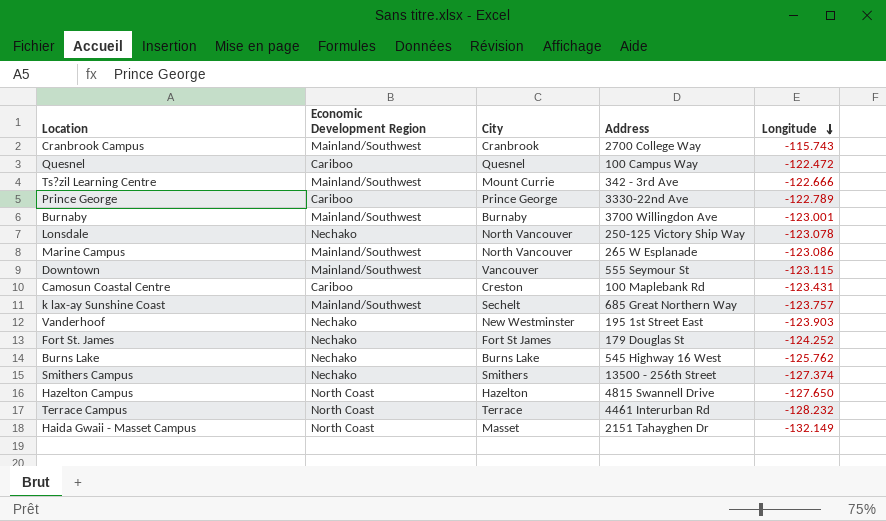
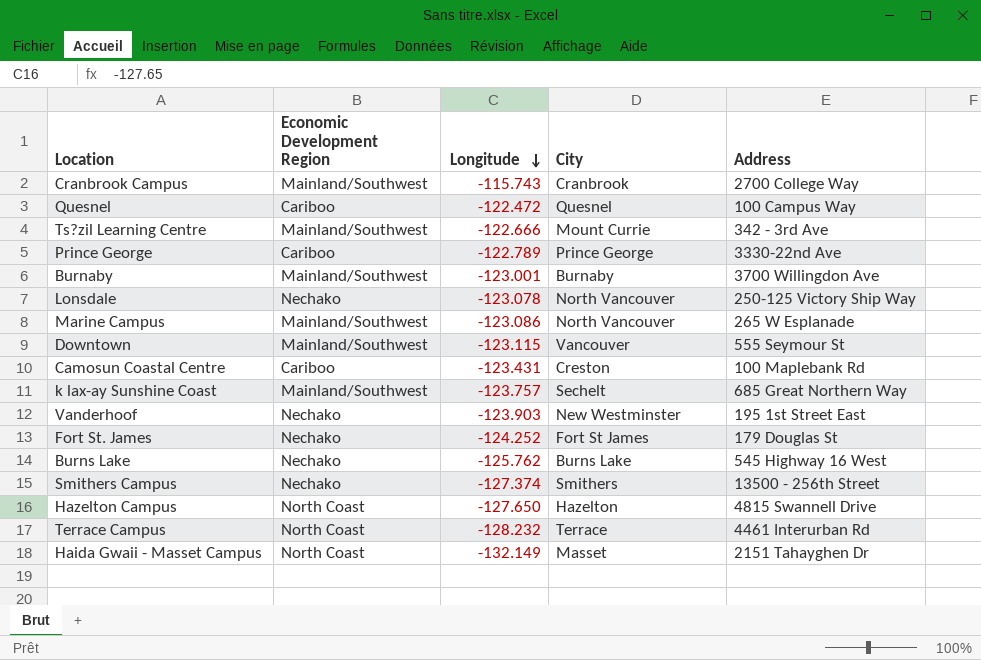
column Longitude | position: 5 -> 3

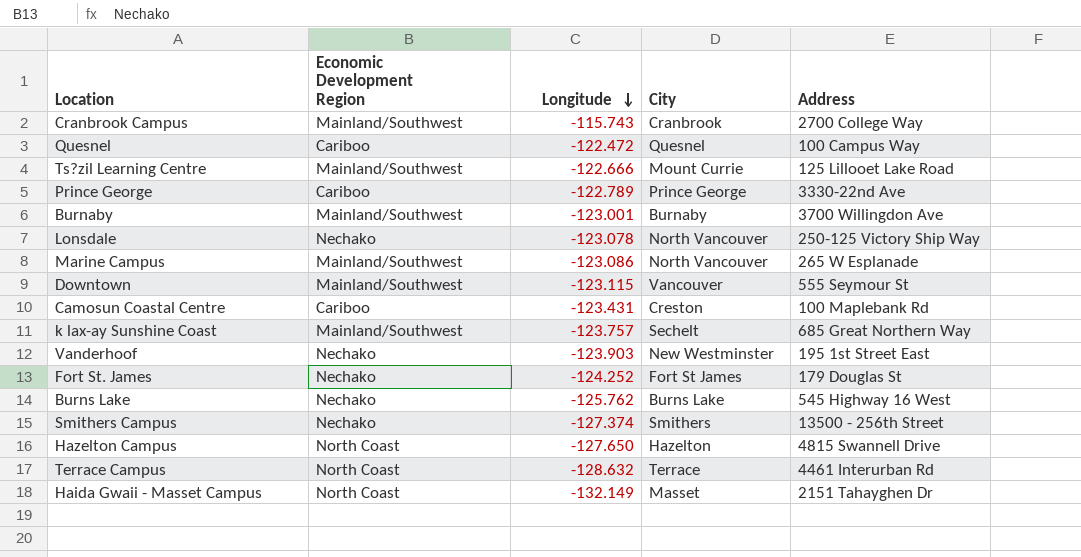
Ts?zil Learning Centre | Address: 342 - 3rd Ave -> 125 Lillooet Lake Road
Terrace Campus | Longitude: -128.232 -> -128.632

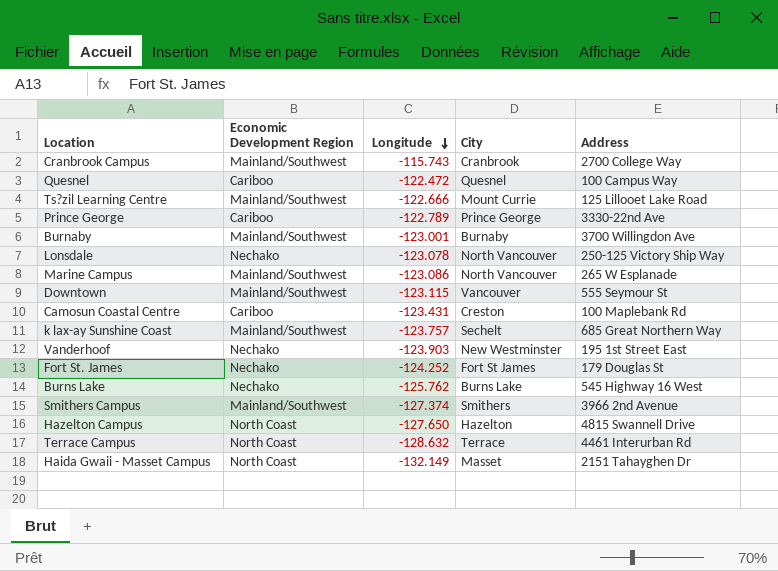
Smithers Campus | Economic Development Region: Nechako -> Mainland/Southwest
Smithers Campus | Address: 13500 - 256th Street -> 3966 2nd Avenue

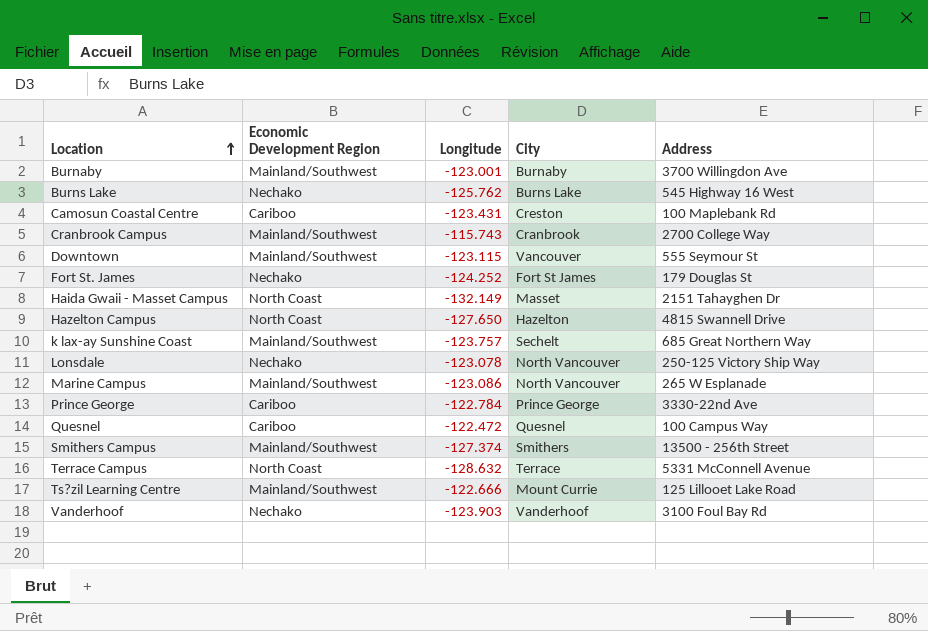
row order: Longitude descending -> Location ascending
Prince George | Longitude: -122.789 -> -122.784
Smithers Campus | Address: 3966 2nd Avenue -> 13500 - 256th Street
Terrace Campus | Address: 4461 Interurban Rd -> 5331 McConnell Avenue
Vanderhoof | City: New Westminster -> Vanderhoof
Vanderhoof | Address: 195 1st Street East -> 3100 Foul Bay Rd

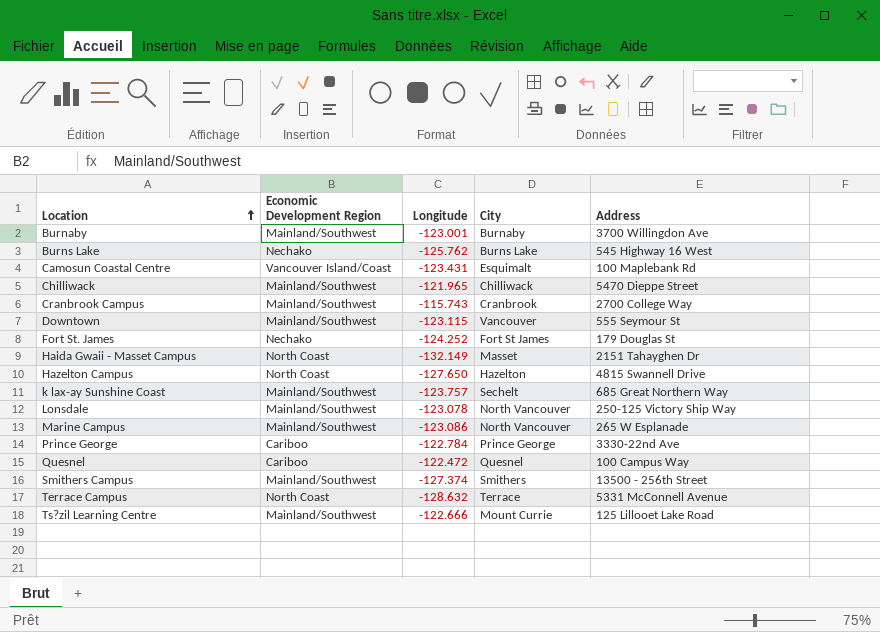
row Vanderhoof: Nechako | -123.903 | Vanderhoof | 3100 Foul Bay Rd -> none
Camosun Coastal Centre | Economic Development Region: Cariboo -> Vancouver Island/Coast
Camosun Coastal Centre | City: Creston -> Esquimalt
row Chilliwack: none -> Mainland/Southwest | -121.965 | Chilliwack | 5470 Dieppe Street
Lonsdale | Economic Development Region: Nechako -> Mainland/Southwest

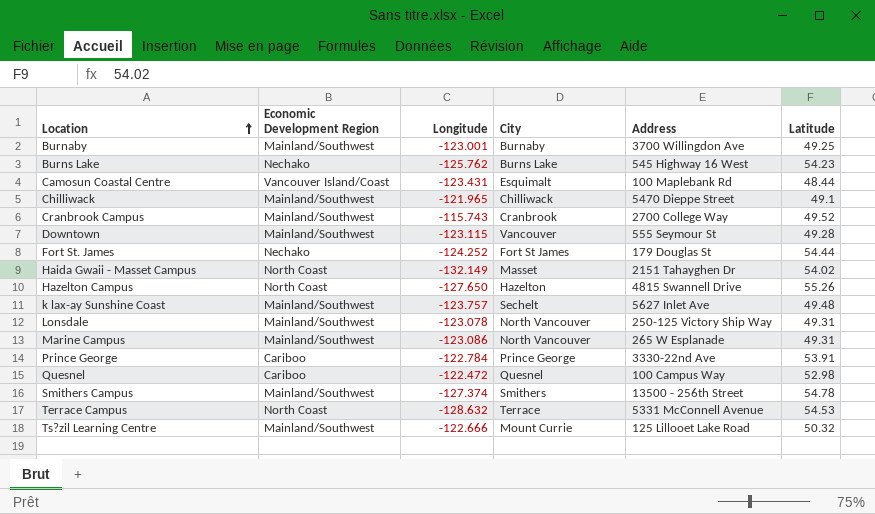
column Latitude | position: none -> 6
k lax-ay Sunshine Coast | Address: 685 Great Northern Way -> 5627 Inlet Ave

